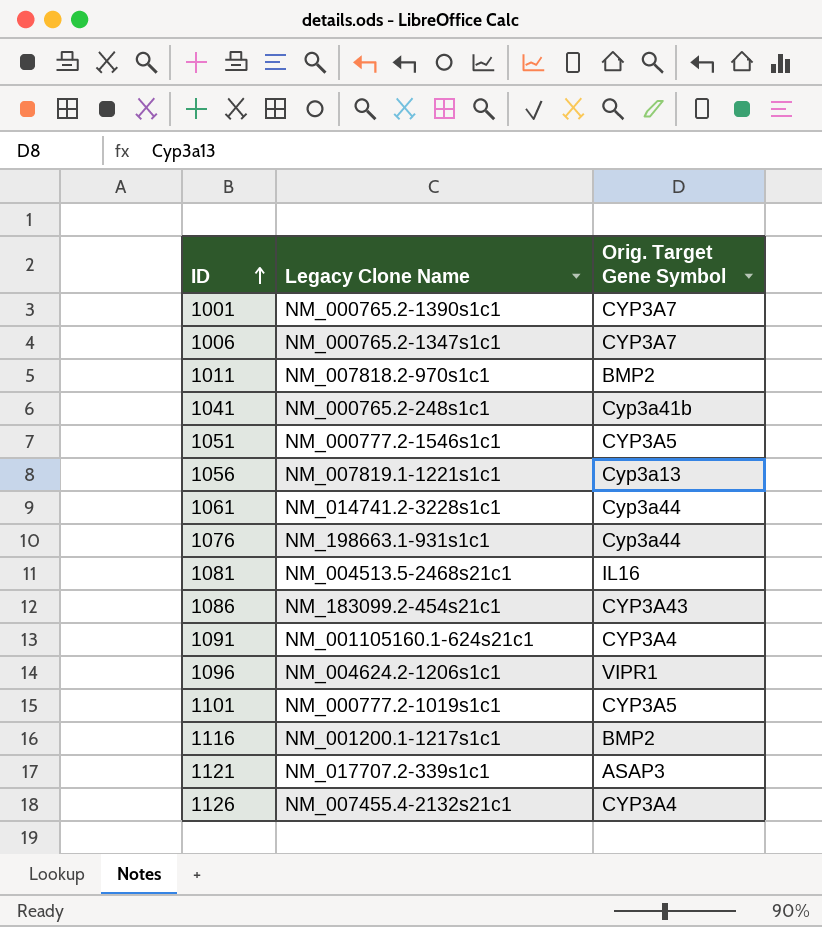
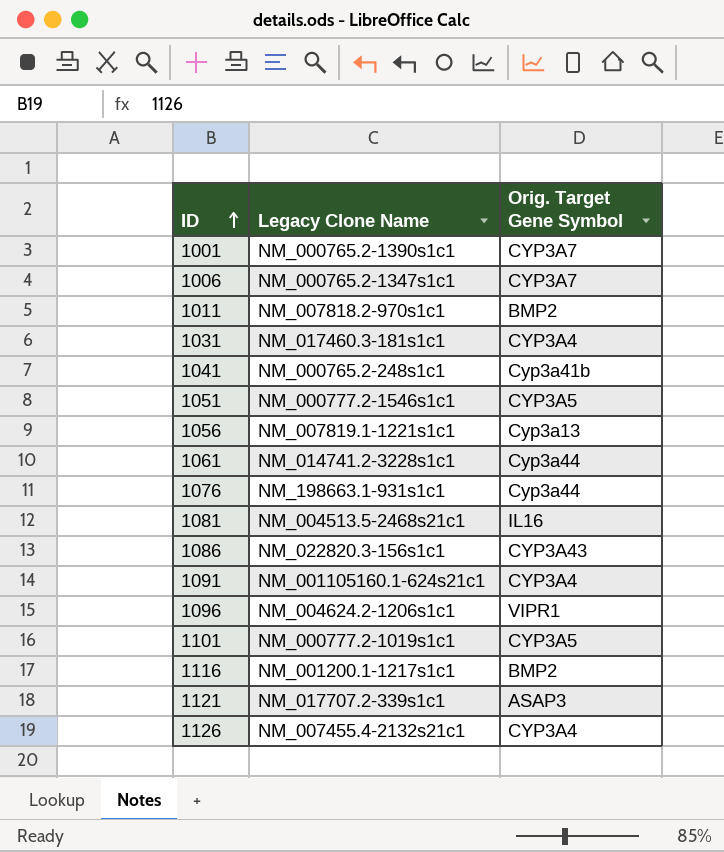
row 1031: none -> NM_017460.3-181s1c1 | CYP3A4
1086 | Legacy Clone Name: NM_183099.2-454s21c1 -> NM_022820.3-156s1c1

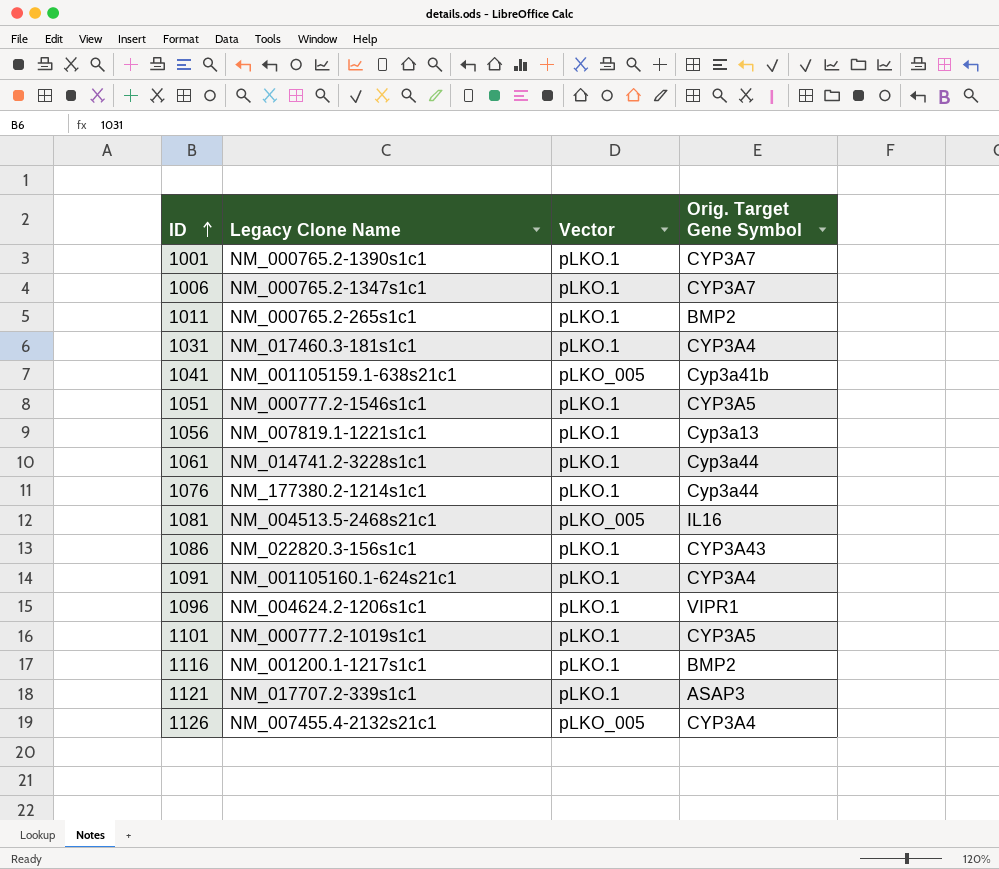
column Vector | position: none -> 3
1011 | Legacy Clone Name: NM_007818.2-970s1c1 -> NM_000765.2-265s1c1
1041 | Legacy Clone Name: NM_000765.2-248s1c1 -> NM_001105159.1-638s21c1
1076 | Legacy Clone Name: NM_198663.1-931s1c1 -> NM_177380.2-1214s1c1

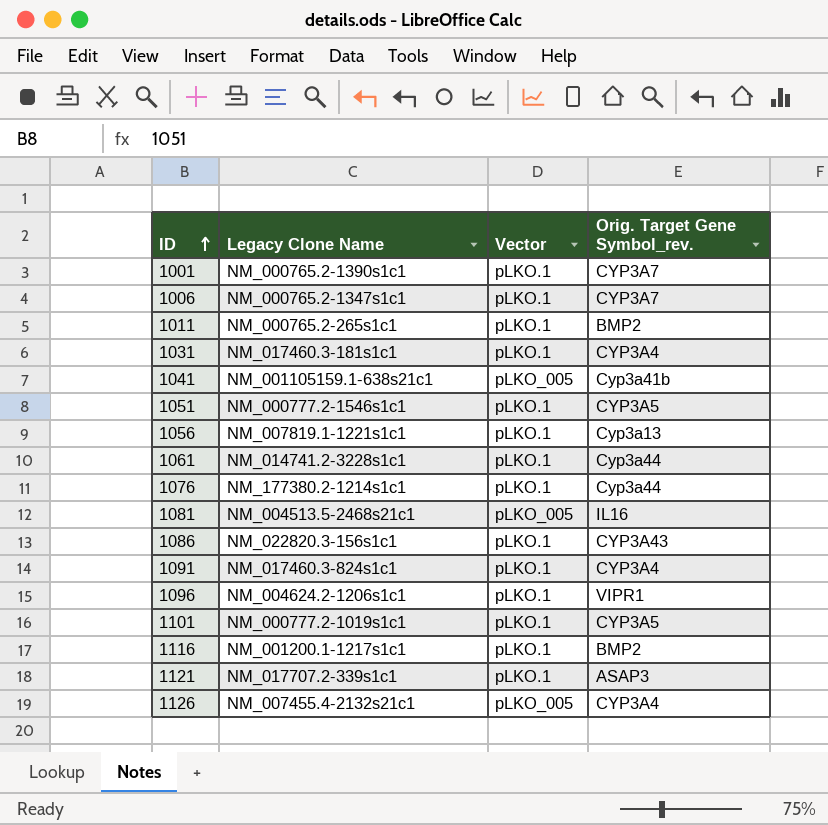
column name: Orig. Target Gene Symbol -> Orig. Target Gene Symbol_rev.
1091 | Legacy Clone Name: NM_001105160.1-624s21c1 -> NM_017460.3-824s1c1

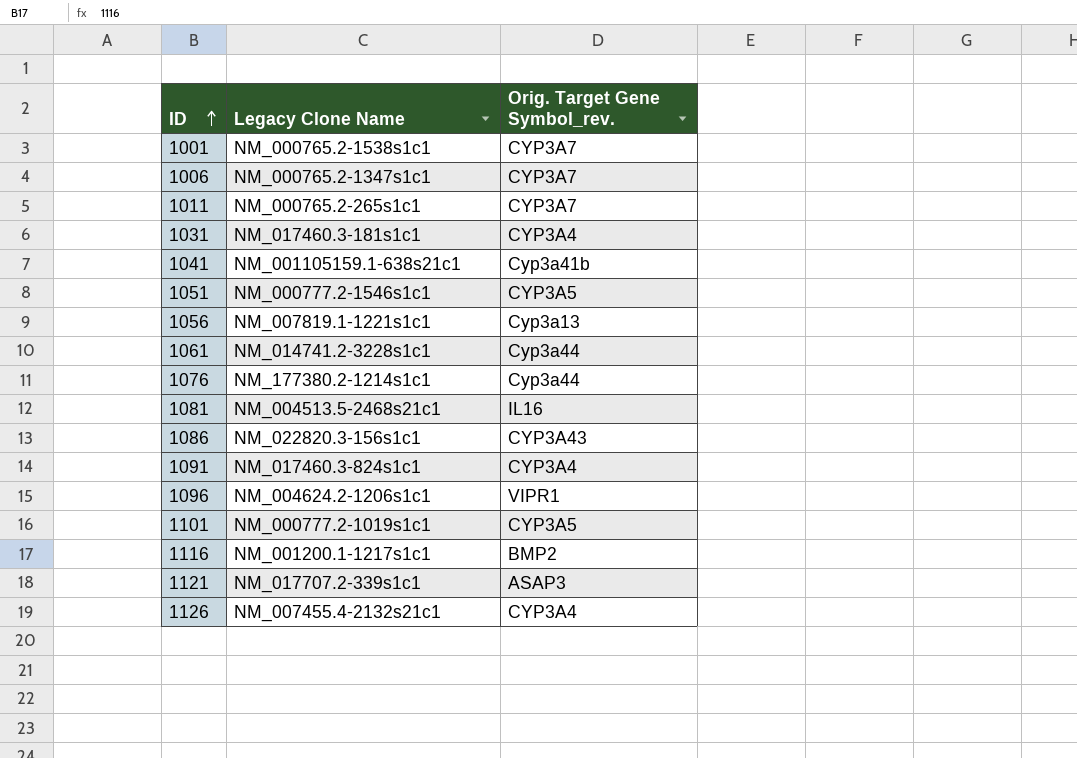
column Vector | position: 3 -> none
1001 | Legacy Clone Name: NM_000765.2-1390s1c1 -> NM_000765.2-1538s1c1
1011 | Orig. Target Gene Symbol_rev.: BMP2 -> CYP3A7

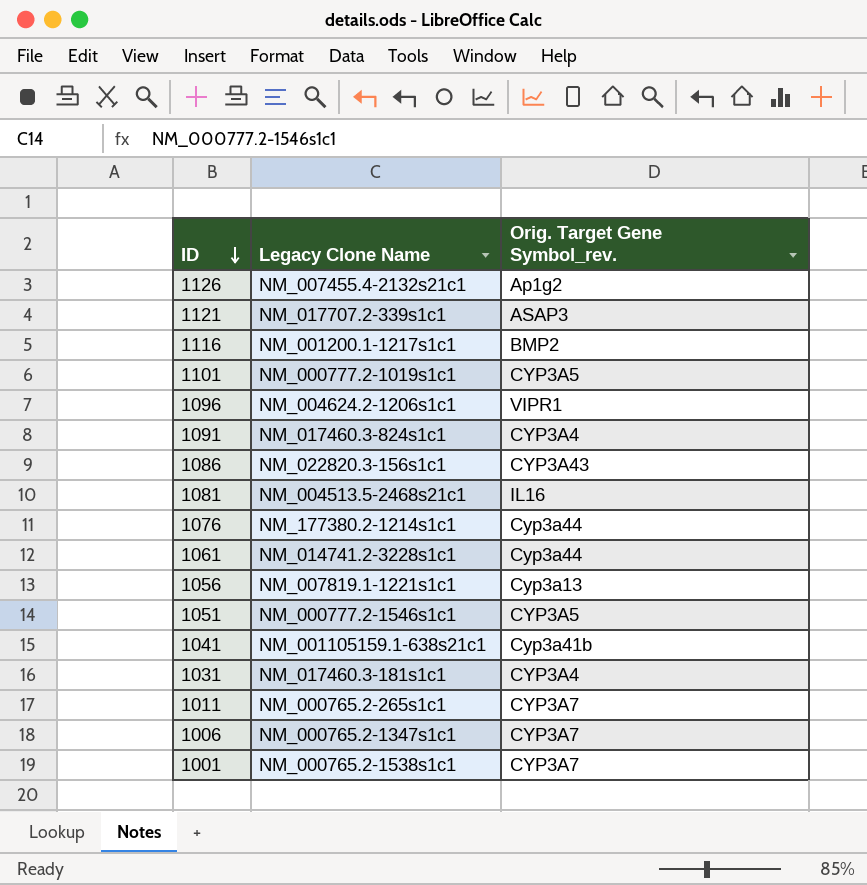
row order: ID ascending -> ID descending
1126 | Orig. Target Gene Symbol_rev.: CYP3A4 -> Ap1g2

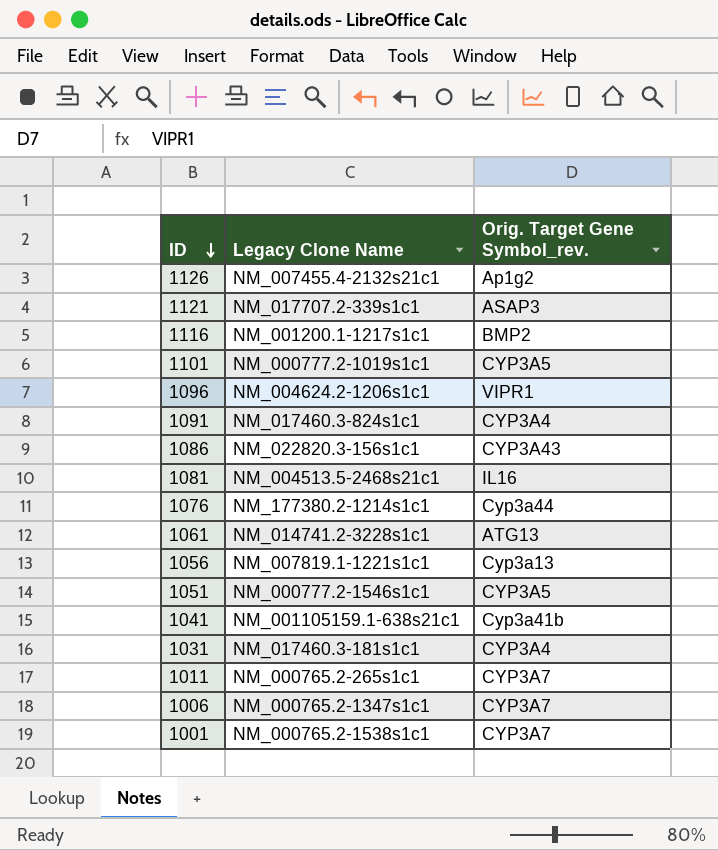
1061 | Orig. Target Gene Symbol_rev.: Cyp3a44 -> ATG13

